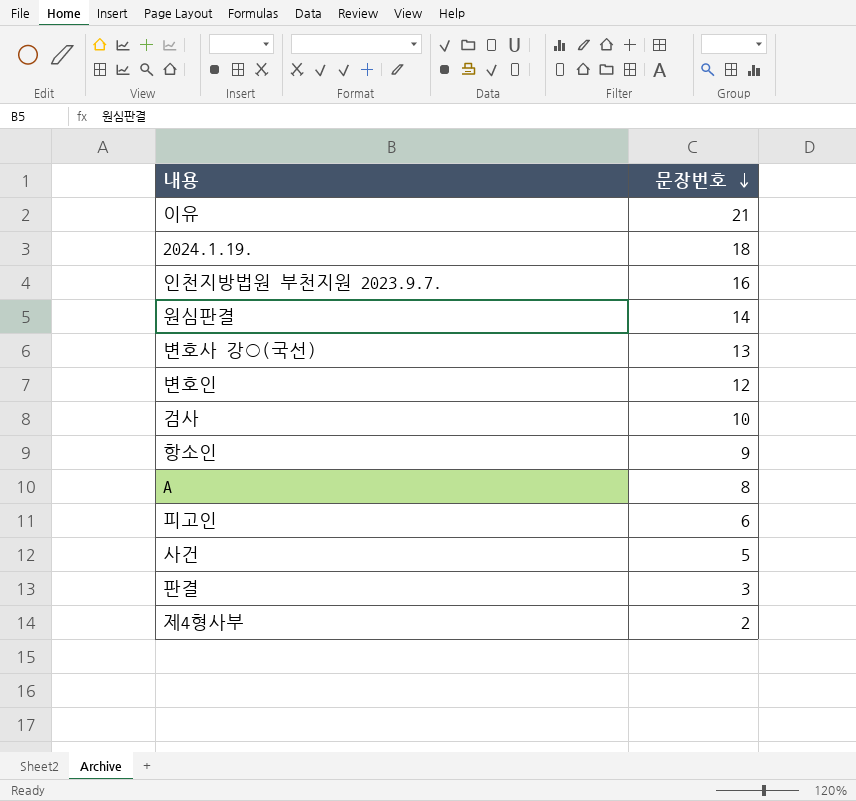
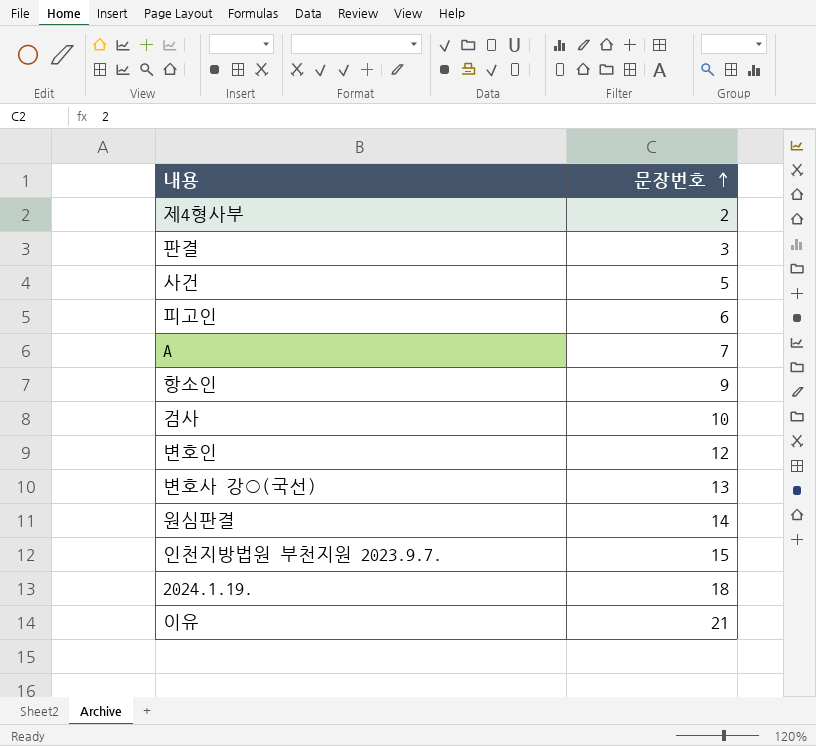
row order: 문장번호 descending -> 문장번호 ascending
A | 문장번호: 8 -> 7
인천지방법원 부천지원 2023.9.7. | 문장번호: 16 -> 15

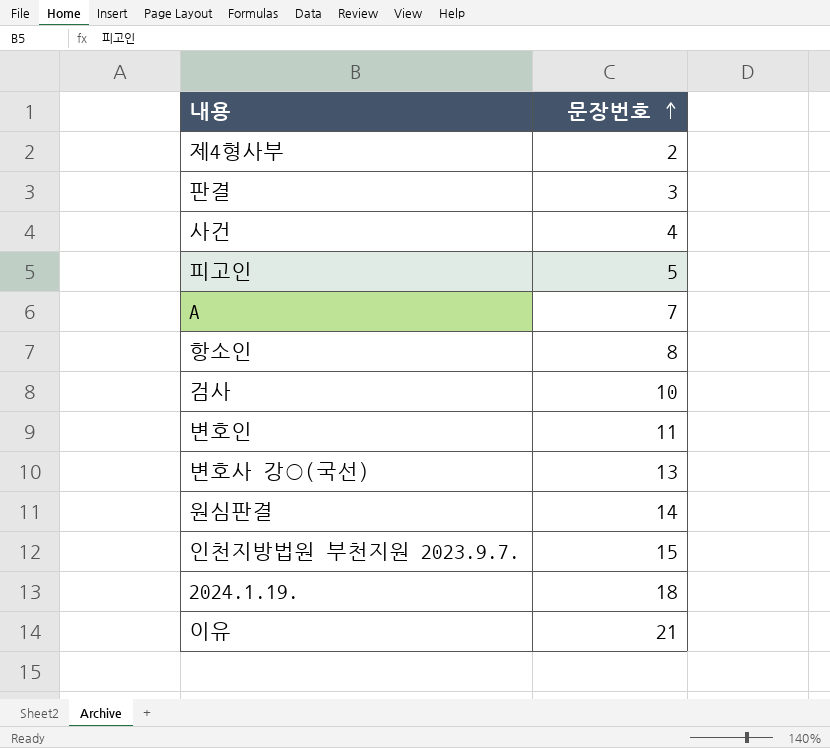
사건 | 문장번호: 5 -> 4
피고인 | 문장번호: 6 -> 5
항소인 | 문장번호: 9 -> 8
변호인 | 문장번호: 12 -> 11

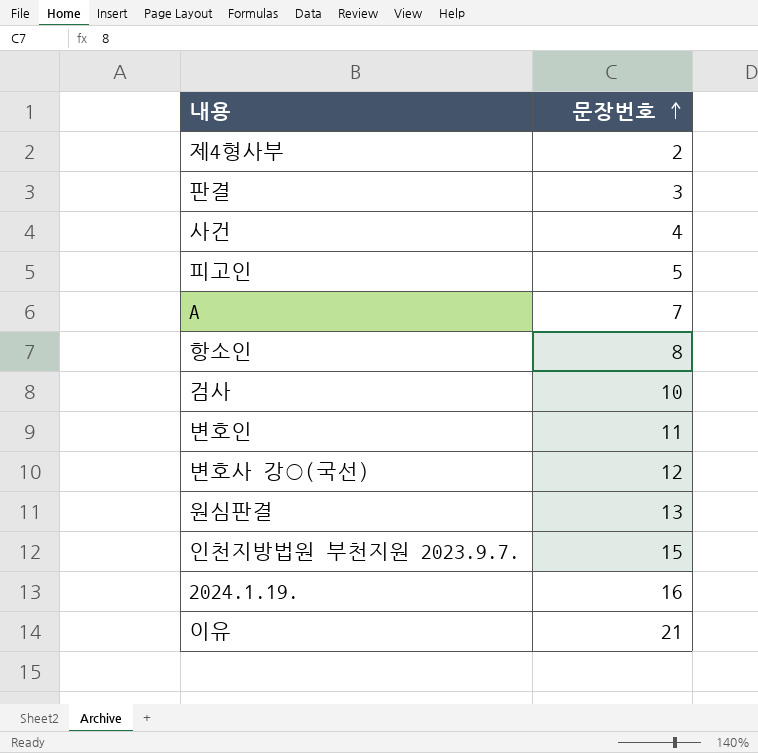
변호사 강○(국선) | 문장번호: 13 -> 12
원심판결 | 문장번호: 14 -> 13
2024.1.19. | 문장번호: 18 -> 16

